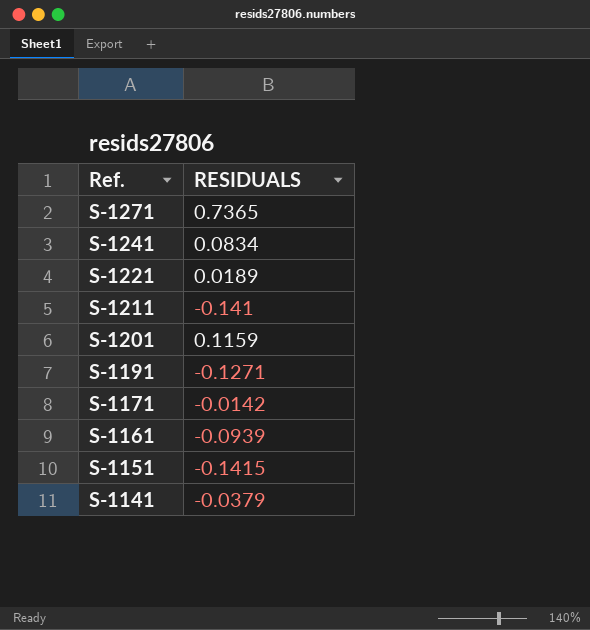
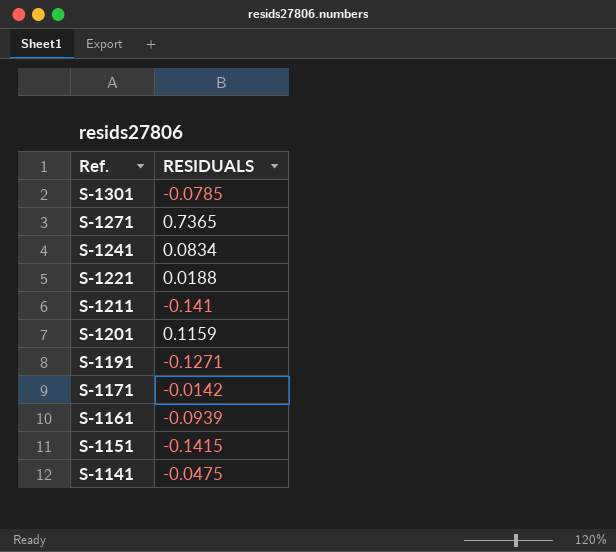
row S-1301: none -> -0.0785
S-1221 | RESIDUALS: 0.0189 -> 0.0188
S-1141 | RESIDUALS: -0.0379 -> -0.0475

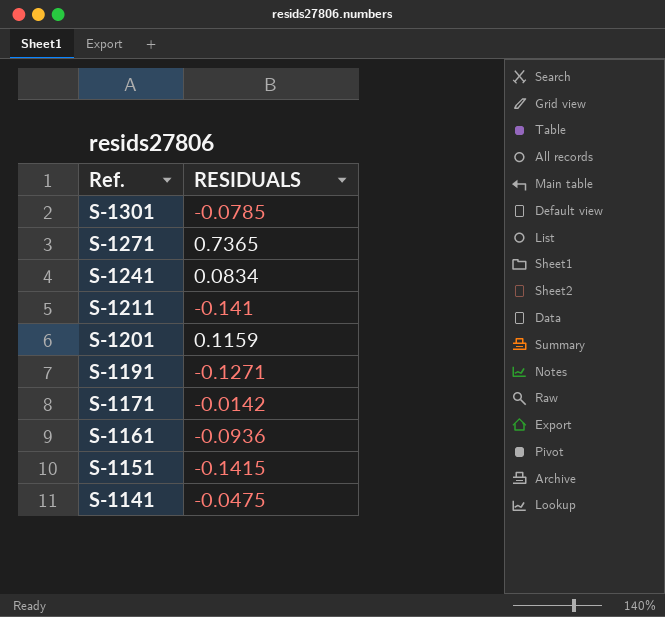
row S-1221: 0.0188 -> none
S-1161 | RESIDUALS: -0.0939 -> -0.0936

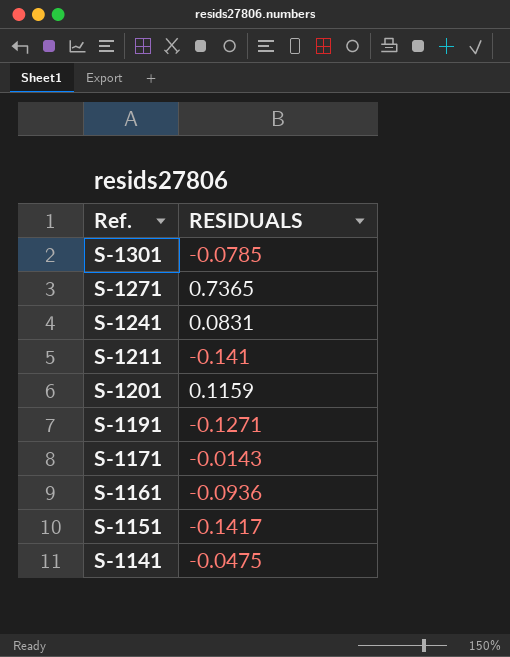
S-1241 | RESIDUALS: 0.0834 -> 0.0831
S-1171 | RESIDUALS: -0.0142 -> -0.0143
S-1151 | RESIDUALS: -0.1415 -> -0.1417

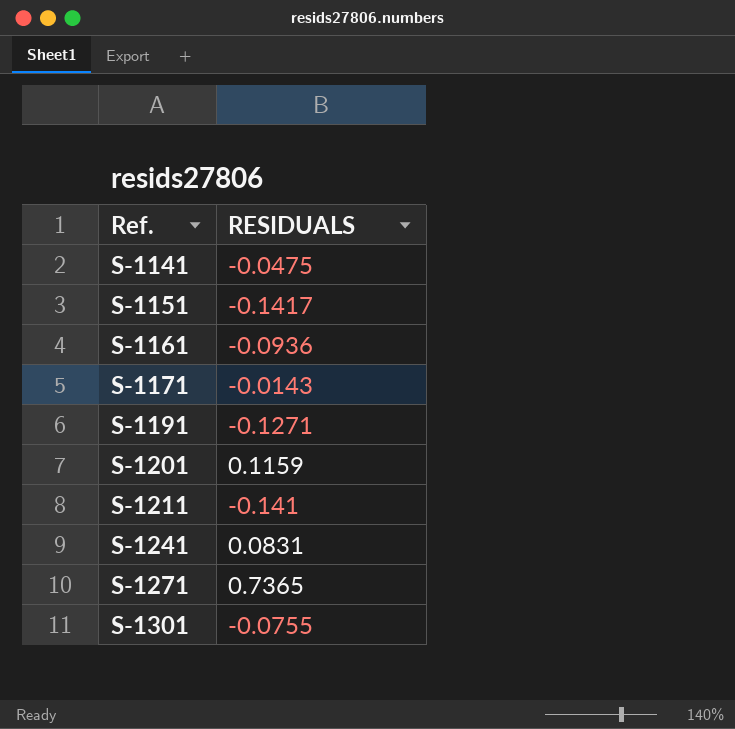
row order: Ref. descending -> Ref. ascending
S-1301 | RESIDUALS: -0.0785 -> -0.0755

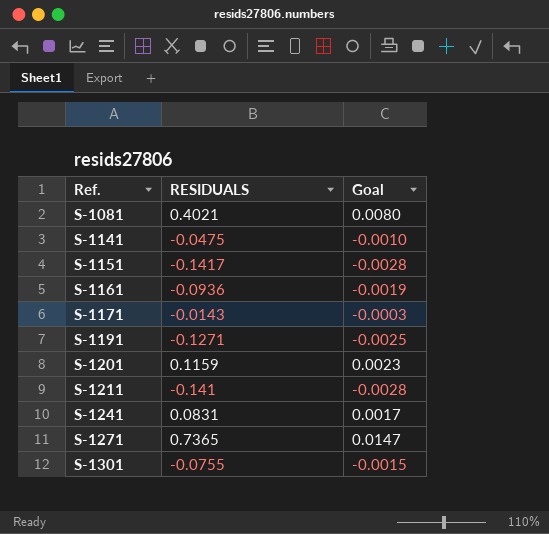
column Goal | formula: none -> [RESIDUALS] * 0.02
row S-1081: none -> 0.4021 | 0.0080

